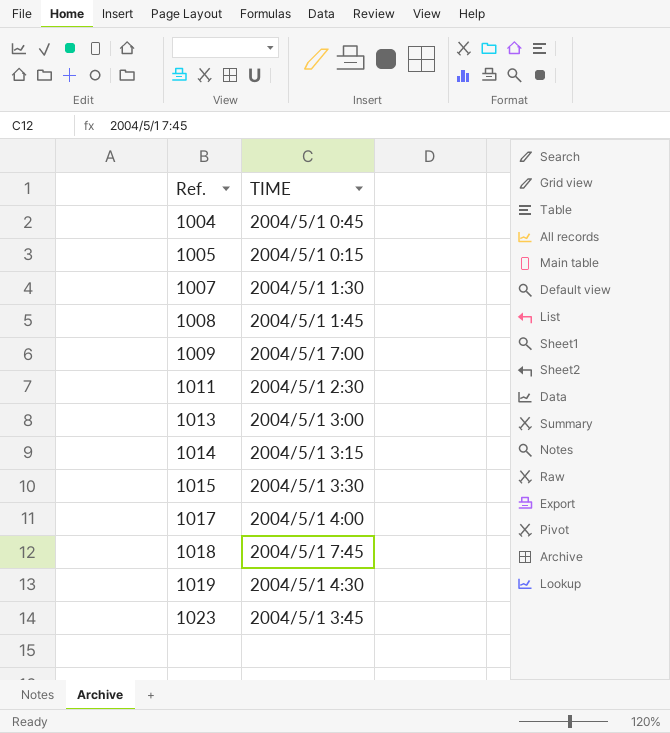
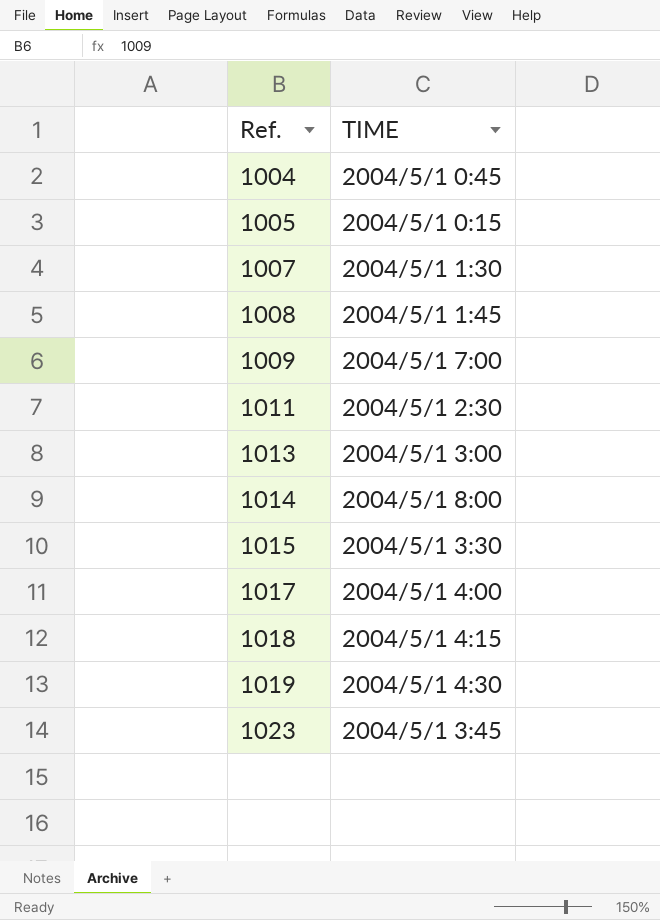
1014 | TIME: 2004/5/1 3:15 -> 2004/5/1 8:00
1018 | TIME: 2004/5/1 7:45 -> 2004/5/1 4:15

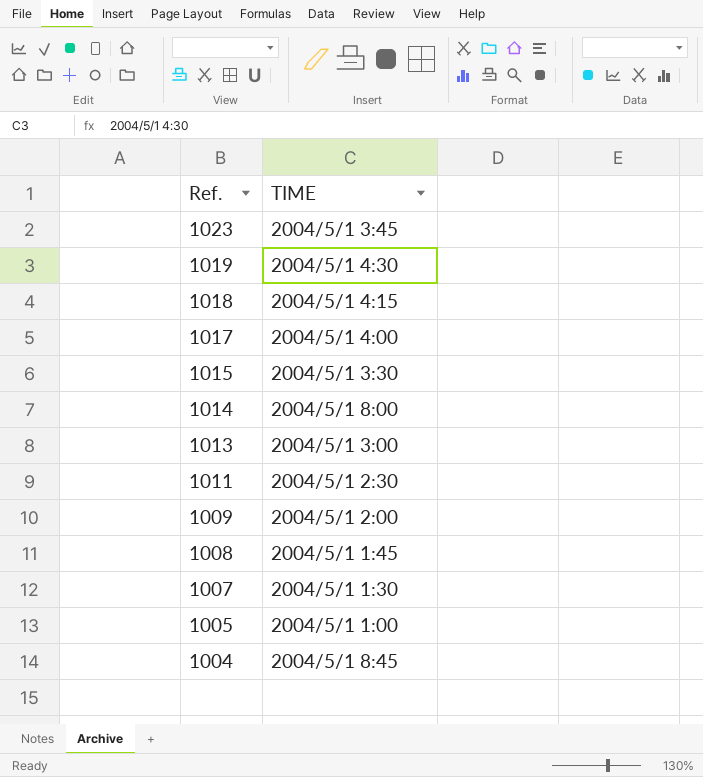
row order: Ref. ascending -> Ref. descending
1009 | TIME: 2004/5/1 7:00 -> 2004/5/1 2:00
1005 | TIME: 2004/5/1 0:15 -> 2004/5/1 1:00
1004 | TIME: 2004/5/1 0:45 -> 2004/5/1 8:45

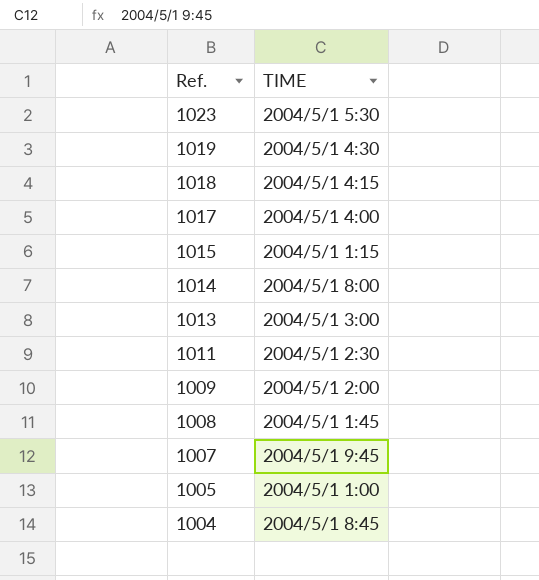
1023 | TIME: 2004/5/1 3:45 -> 2004/5/1 5:30
1015 | TIME: 2004/5/1 3:30 -> 2004/5/1 1:15
1007 | TIME: 2004/5/1 1:30 -> 2004/5/1 9:45

